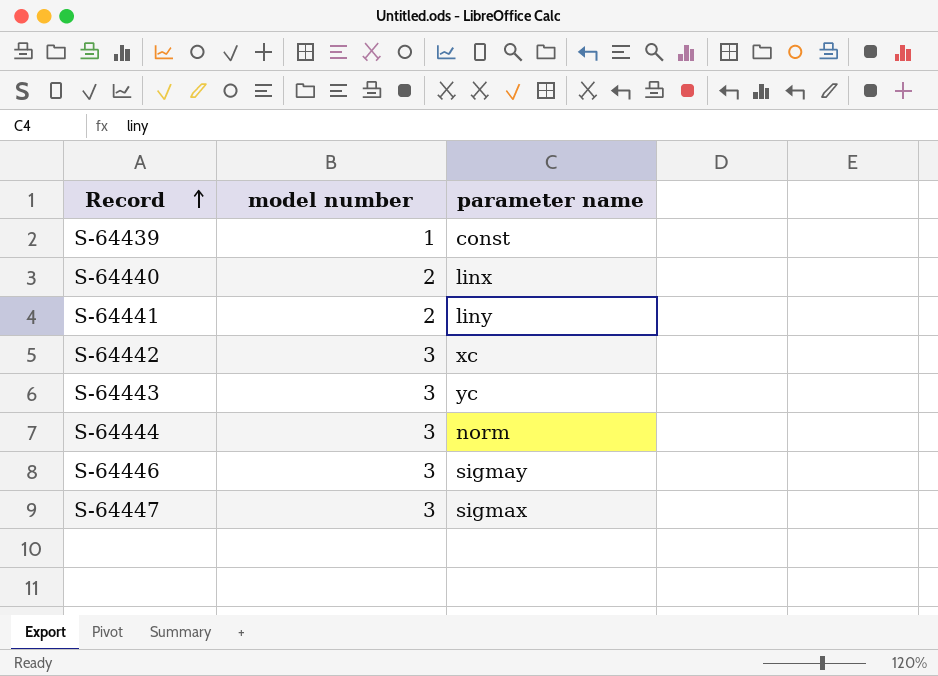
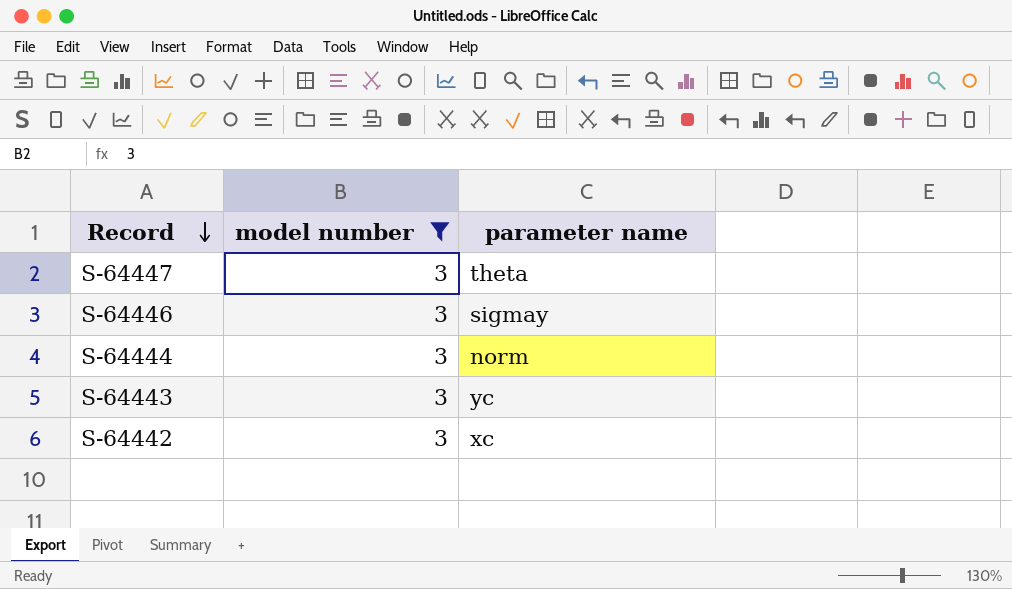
filter: none -> model number = 3
row order: Record ascending -> Record descending
S-64447 | parameter name: sigmax -> theta

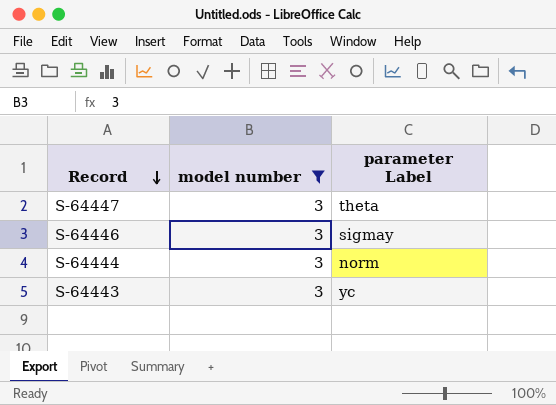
column name: parameter name -> parameter Label
row S-64442: 3 | xc -> none

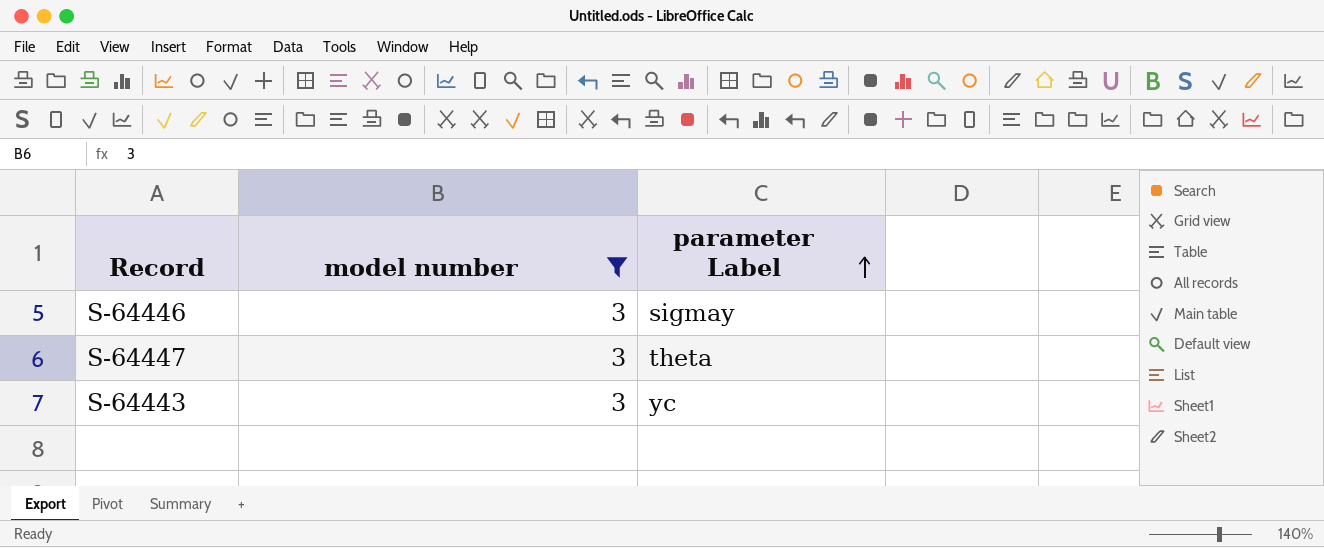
row order: Record descending -> parameter Label ascending
row S-64444: 3 | norm -> none

